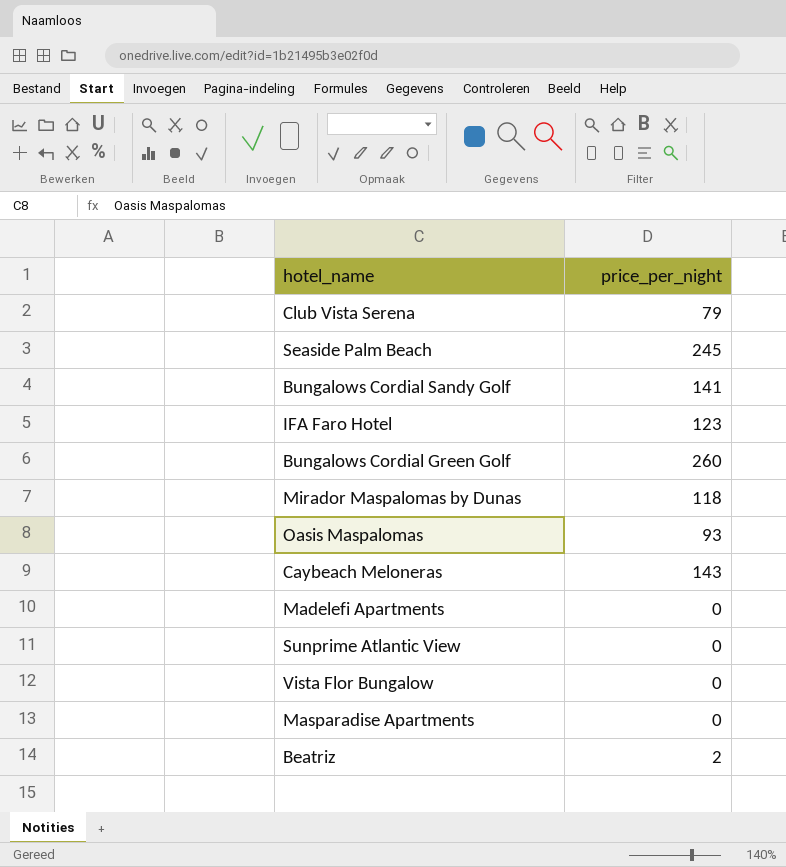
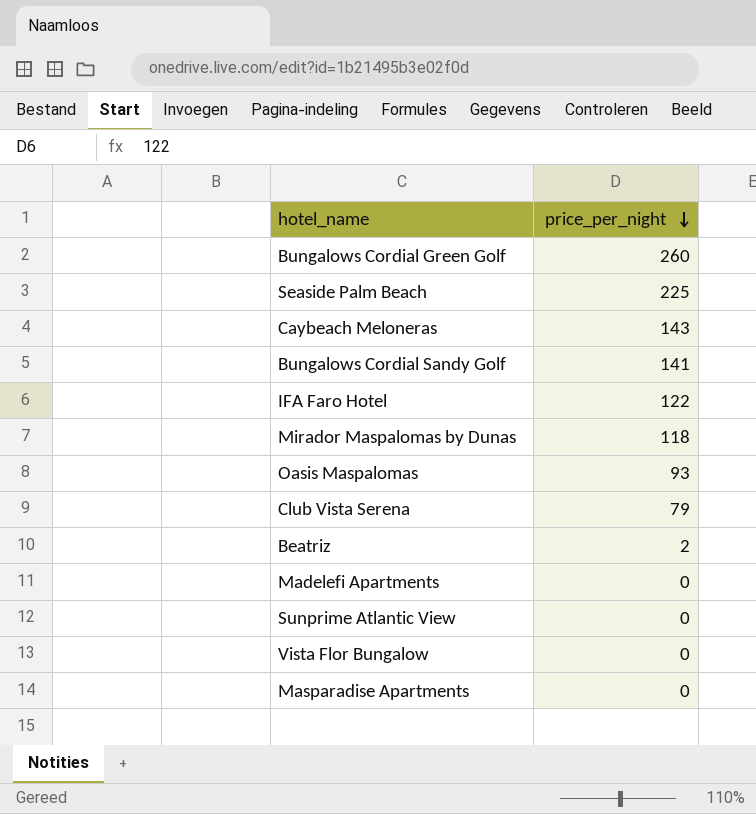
row order: none -> price_per_night descending
Seaside Palm Beach | price_per_night: 245 -> 225
IFA Faro Hotel | price_per_night: 123 -> 122

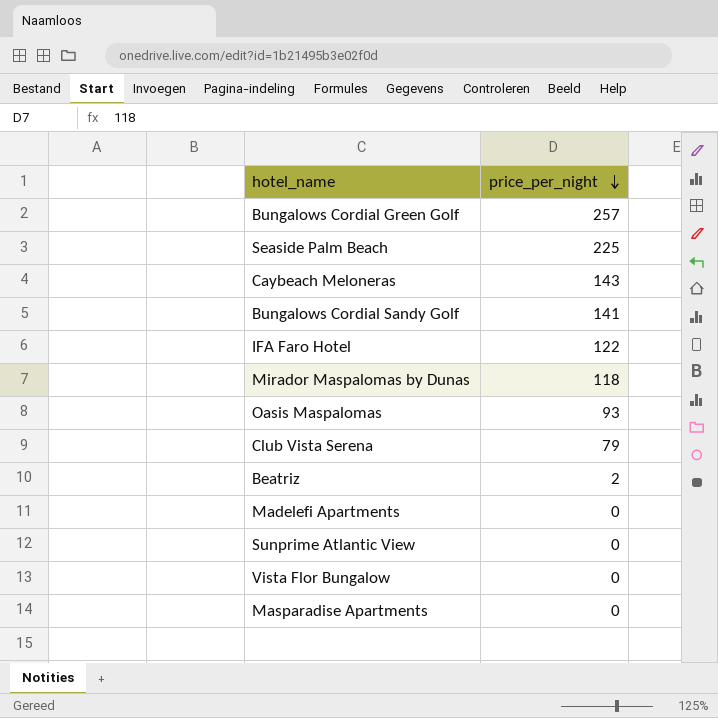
Bungalows Cordial Green Golf | price_per_night: 260 -> 257

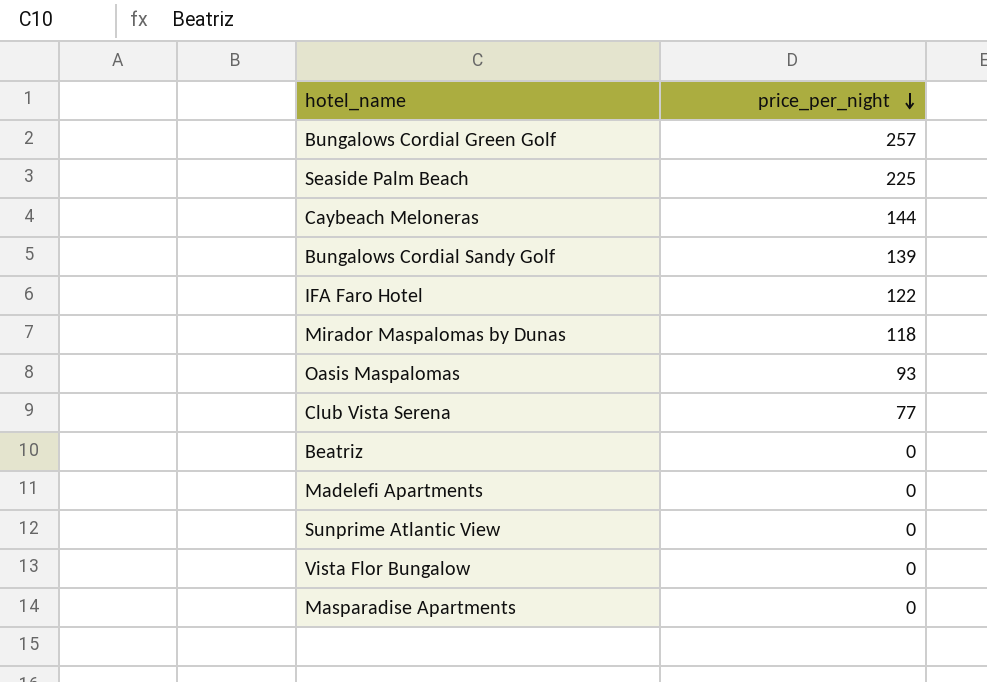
Caybeach Meloneras | price_per_night: 143 -> 144
Bungalows Cordial Sandy Golf | price_per_night: 141 -> 139
Club Vista Serena | price_per_night: 79 -> 77
Beatriz | price_per_night: 2 -> 0

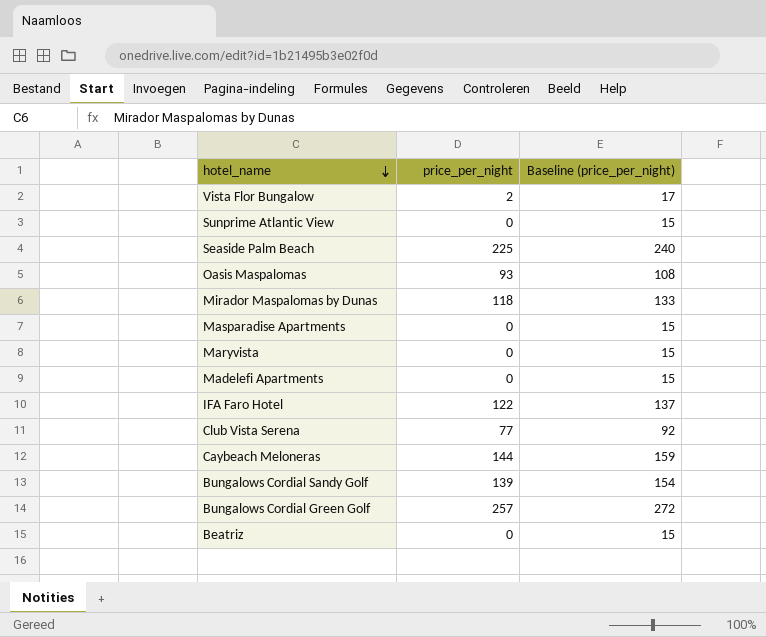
row order: price_per_night descending -> hotel_name descending
column Baseline (price_per_night) | formula: none -> [price_per_night] + 15
Vista Flor Bungalow | price_per_night: 0 -> 2
row Maryvista: none -> 0 | 15

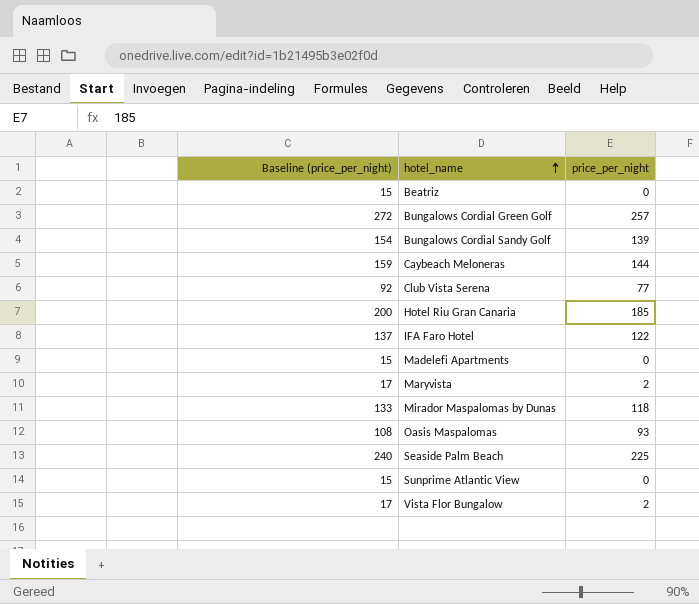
row order: hotel_name descending -> hotel_name ascending
column Baseline (price_per_night) | position: 3 -> 1
row Masparadise Apartments: 0 | 15 -> none
row Hotel Riu Gran Canaria: none -> 200 | 185
Maryvista | Baseline (price_per_night): 15 -> 17
Maryvista | price_per_night: 0 -> 2

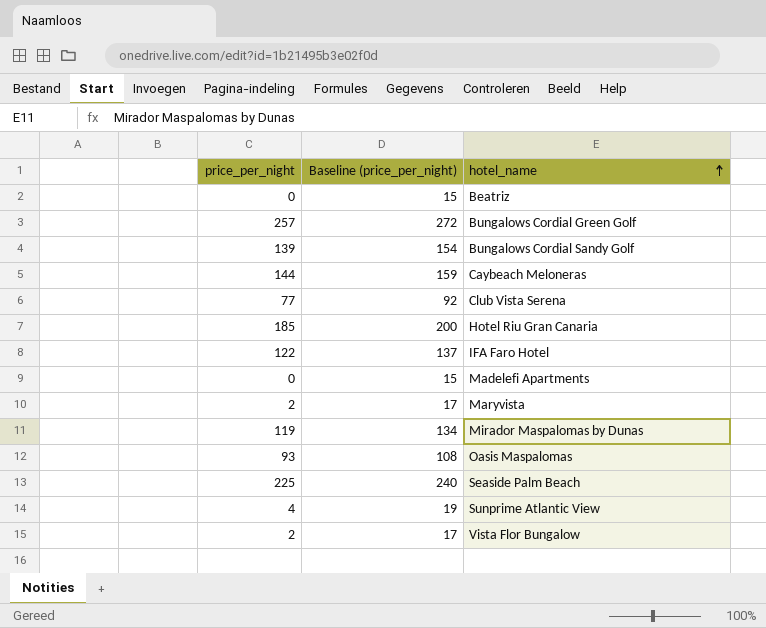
column price_per_night | position: 3 -> 1
Mirador Maspalomas by Dunas | price_per_night: 118 -> 119
Mirador Maspalomas by Dunas | Baseline (price_per_night): 133 -> 134
Sunprime Atlantic View | price_per_night: 0 -> 4
Sunprime Atlantic View | Baseline (price_per_night): 15 -> 19

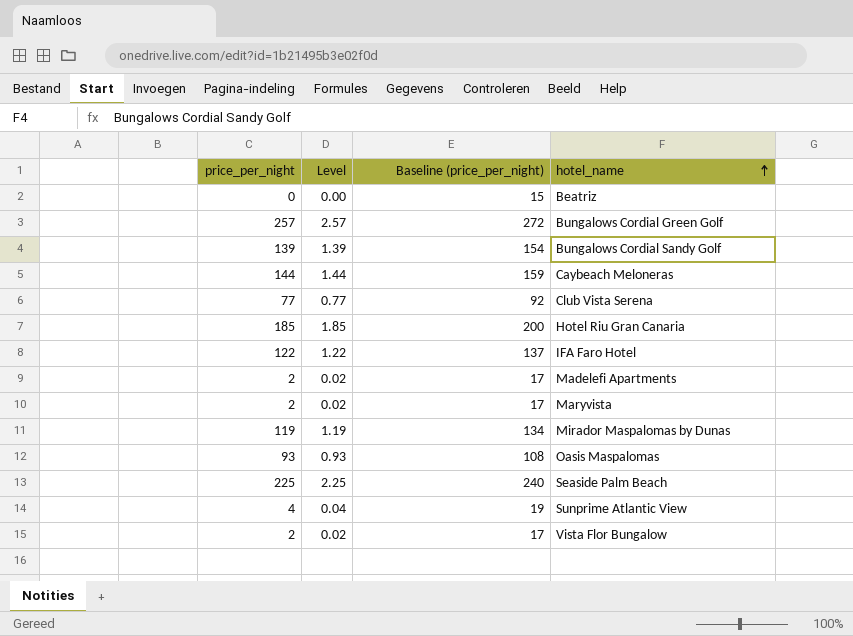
column Level | formula: none -> [price_per_night] * 0.01
Madelefi Apartments | price_per_night: 0 -> 2
Madelefi Apartments | Baseline (price_per_night): 15 -> 17

